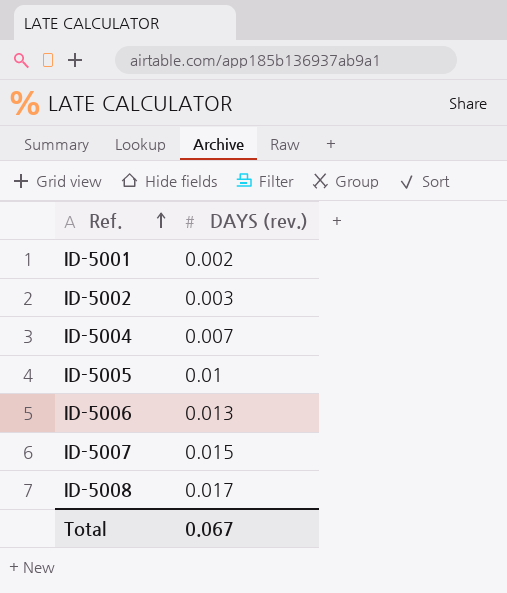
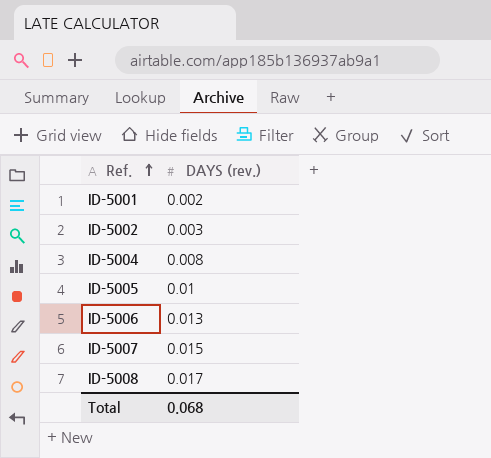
ID-5004 | DAYS (rev.): 0.007 -> 0.008
Total | DAYS (rev.): 0.067 -> 0.068

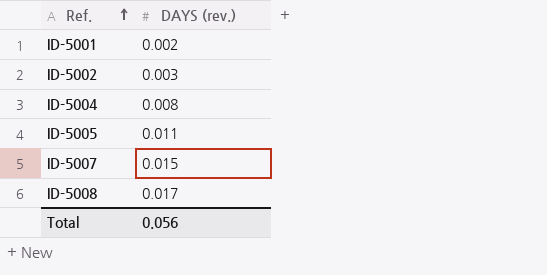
row ID-5006: 0.013 -> none
ID-5005 | DAYS (rev.): 0.01 -> 0.011
Total | DAYS (rev.): 0.068 -> 0.056

